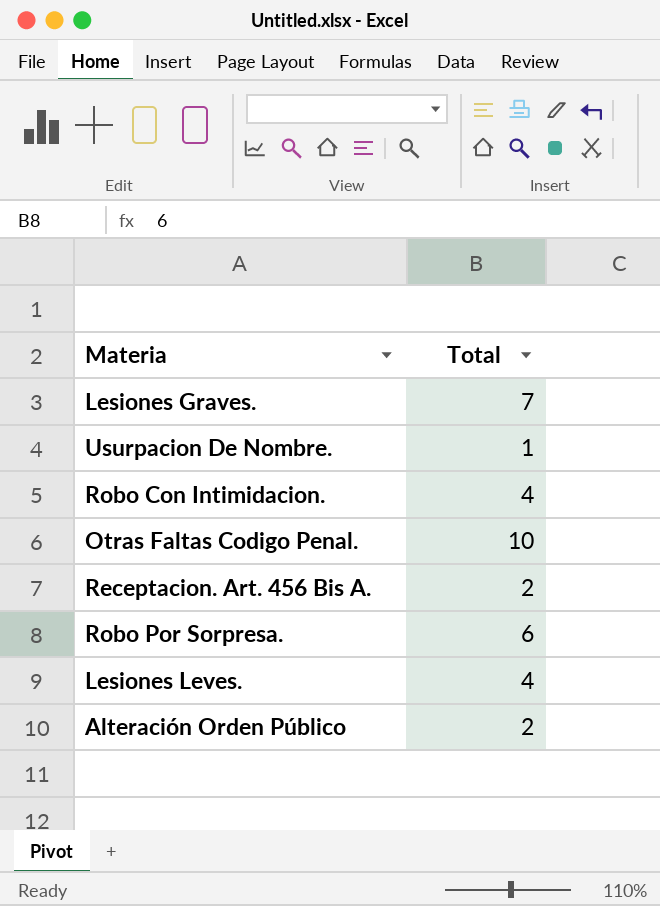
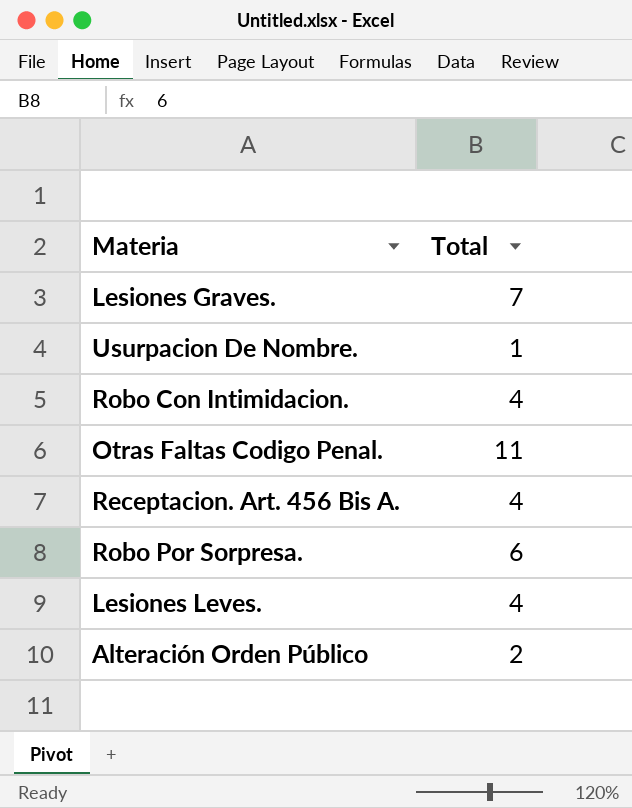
Otras Faltas Codigo Penal. | Total: 10 -> 11
Receptacion. Art. 456 Bis A. | Total: 2 -> 4

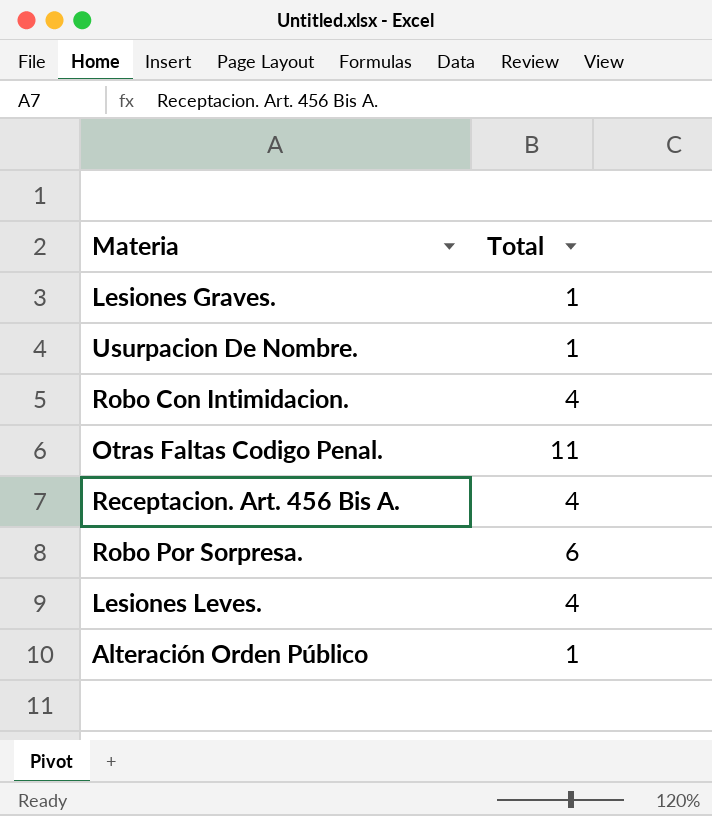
Lesiones Graves. | Total: 7 -> 1
Alteración Orden Público | Total: 2 -> 1

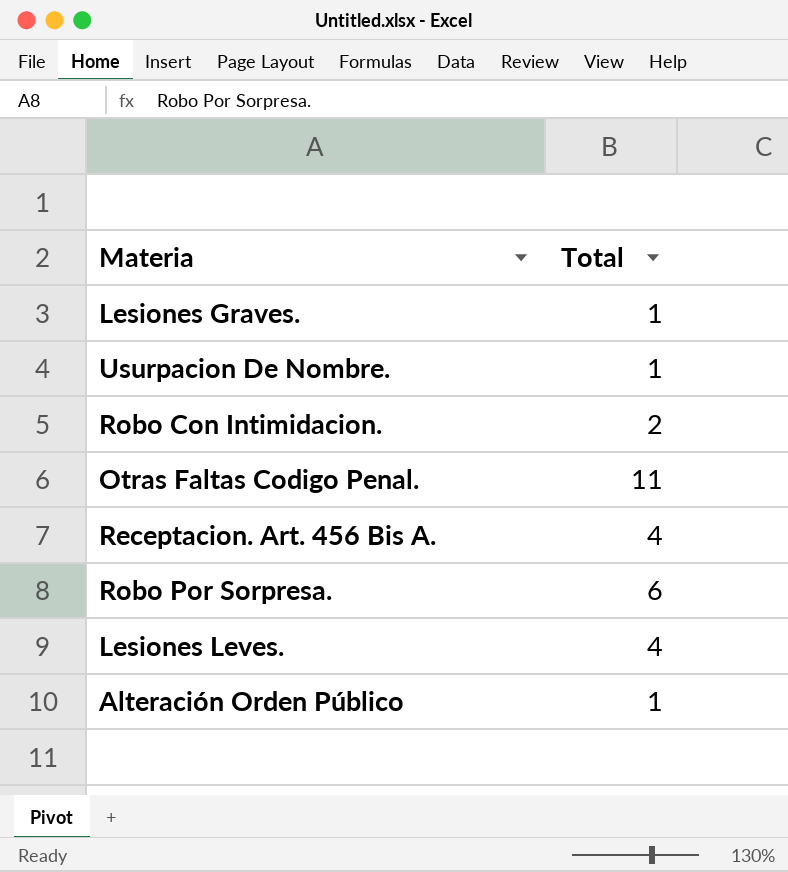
Robo Con Intimidacion. | Total: 4 -> 2

